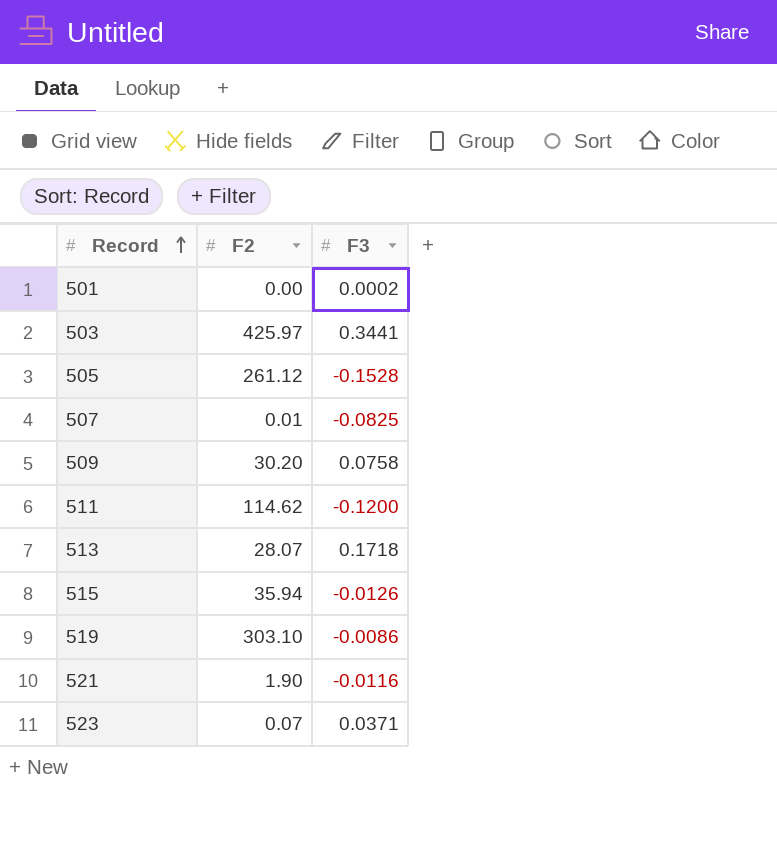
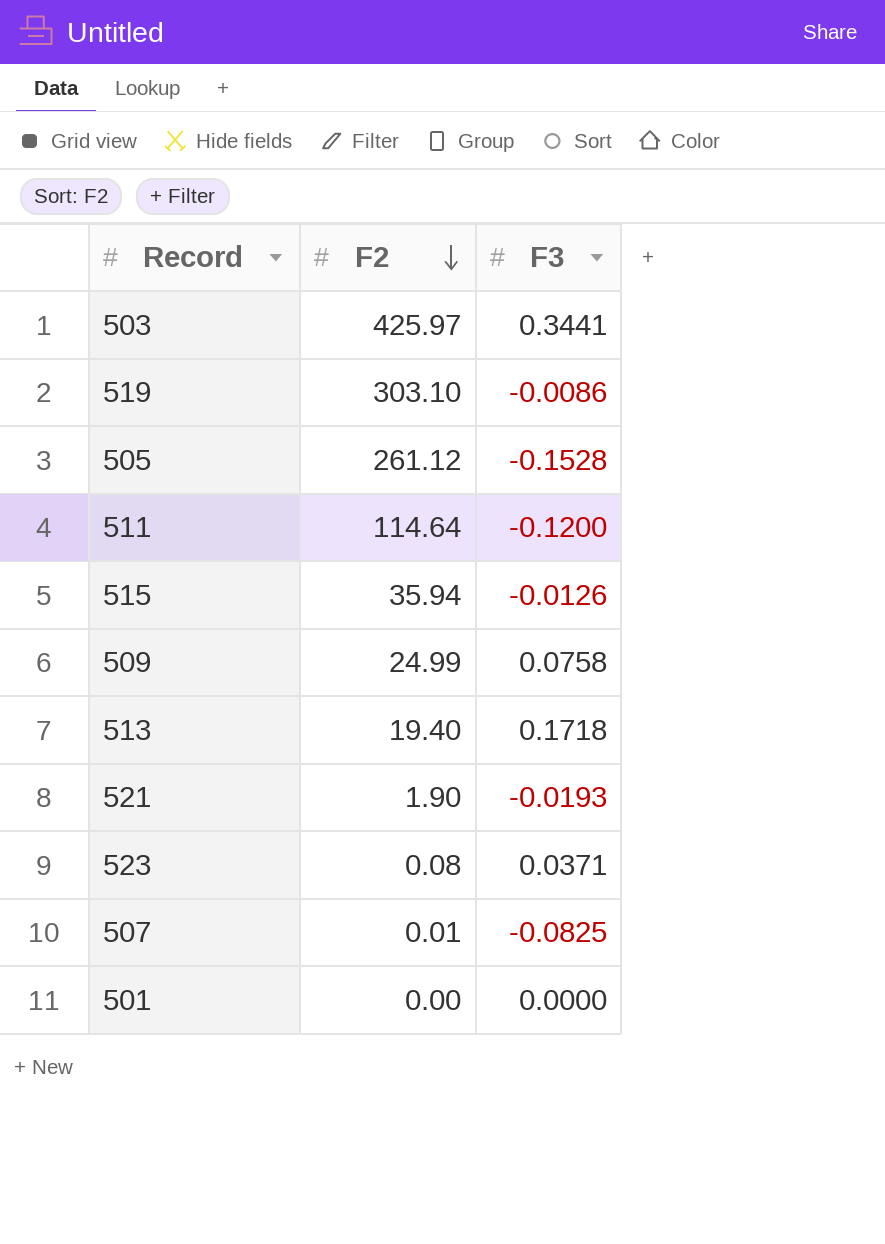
row order: Record ascending -> F2 descending
511 | F2: 114.62 -> 114.64
509 | F2: 30.20 -> 24.99
513 | F2: 28.07 -> 19.40
521 | F3: -0.0116 -> -0.0193
523 | F2: 0.07 -> 0.08
501 | F3: 0.0002 -> 0.0000

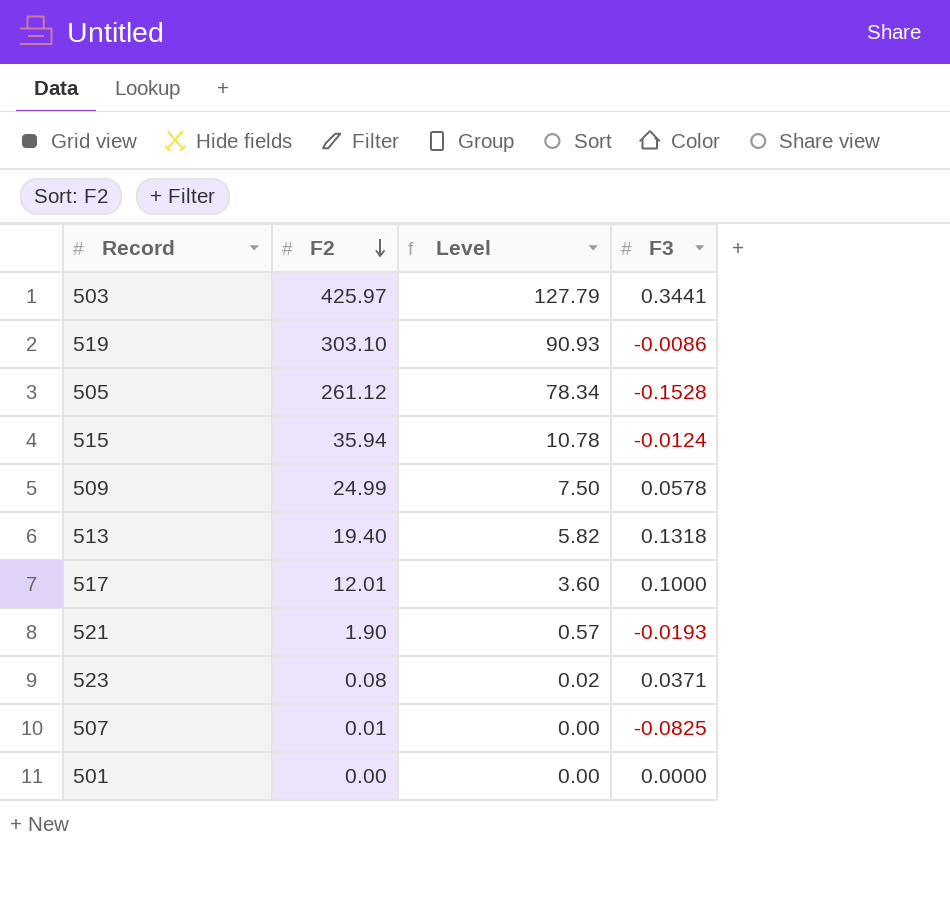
column Level | formula: none -> [F2] * 0.3
row 511: 114.64 | -0.1200 -> none
515 | F3: -0.0126 -> -0.0124
509 | F3: 0.0758 -> 0.0578
513 | F3: 0.1718 -> 0.1318
row 517: none -> 12.01 | 3.60 | 0.1000

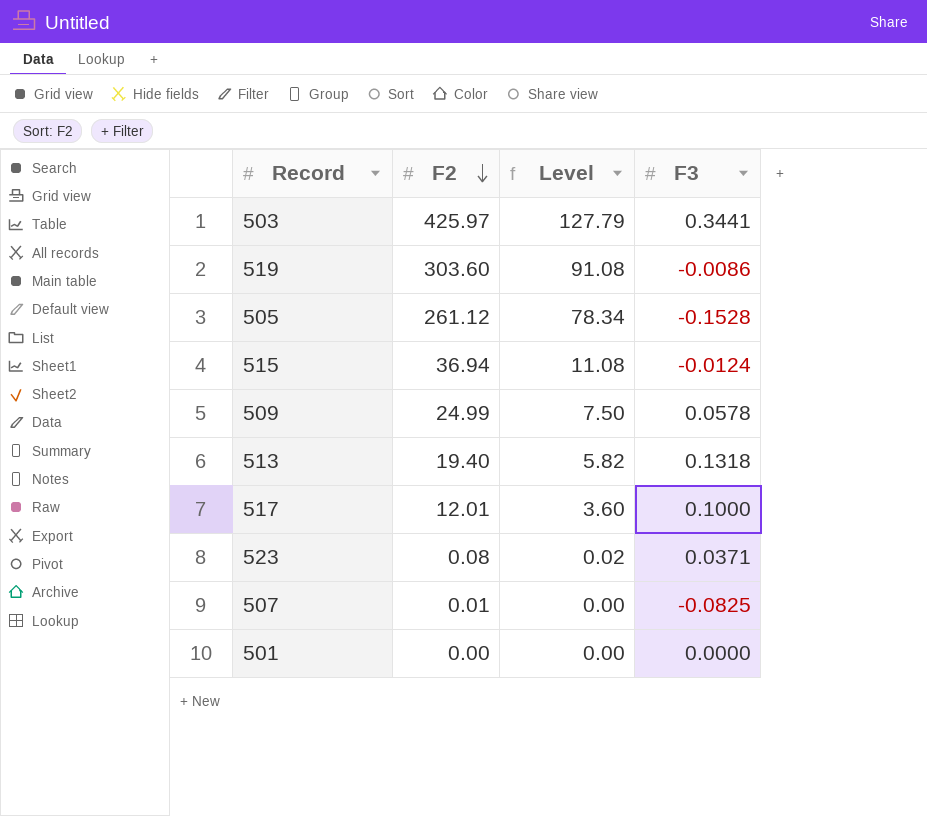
row 521: 1.90 | 0.57 | -0.0193 -> none
519 | F2: 303.10 -> 303.60
519 | Level: 90.93 -> 91.08
515 | F2: 35.94 -> 36.94
515 | Level: 10.78 -> 11.08

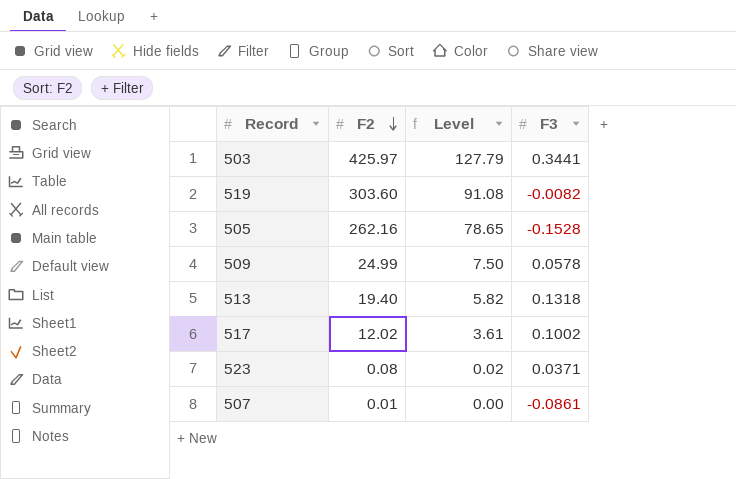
row 515: 36.94 | 11.08 | -0.0124 -> none
row 501: 0.00 | 0.00 | 0.0000 -> none
519 | F3: -0.0086 -> -0.0082
505 | F2: 261.12 -> 262.16
505 | Level: 78.34 -> 78.65
517 | F2: 12.01 -> 12.02
517 | Level: 3.60 -> 3.61
517 | F3: 0.1000 -> 0.1002
507 | F3: -0.0825 -> -0.0861

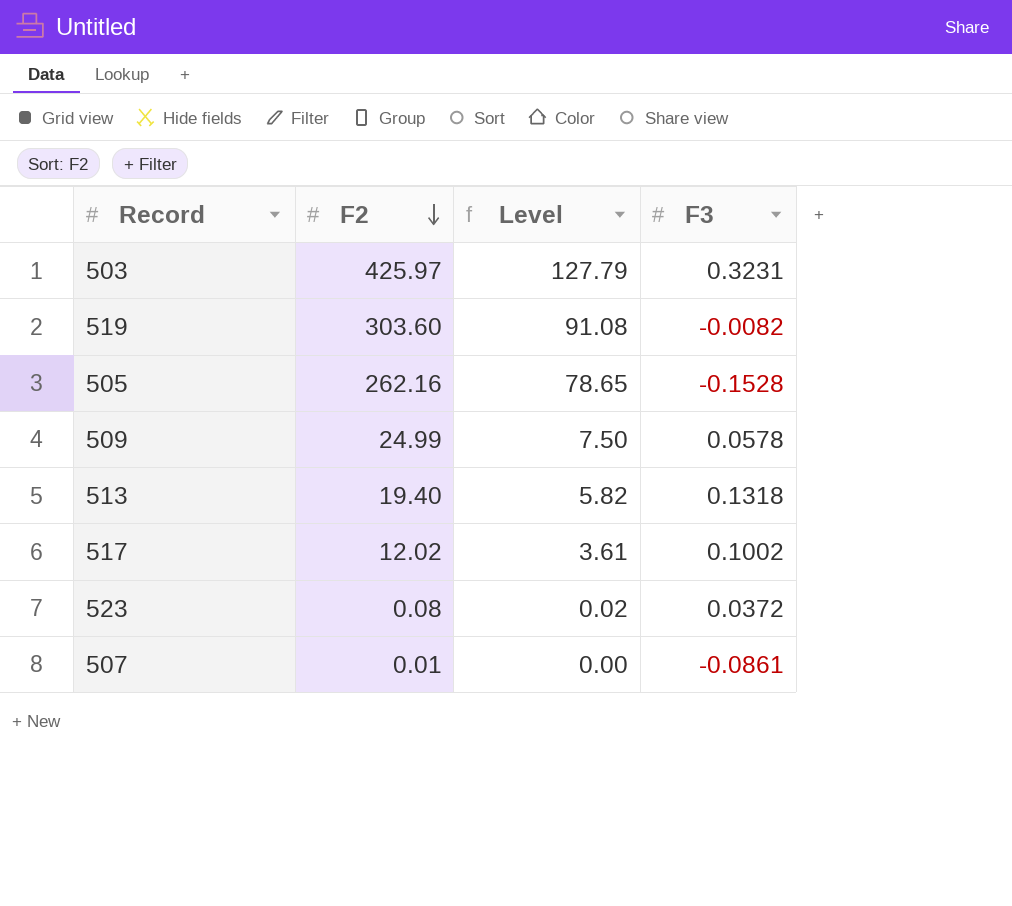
503 | F3: 0.3441 -> 0.3231
523 | F3: 0.0371 -> 0.0372

